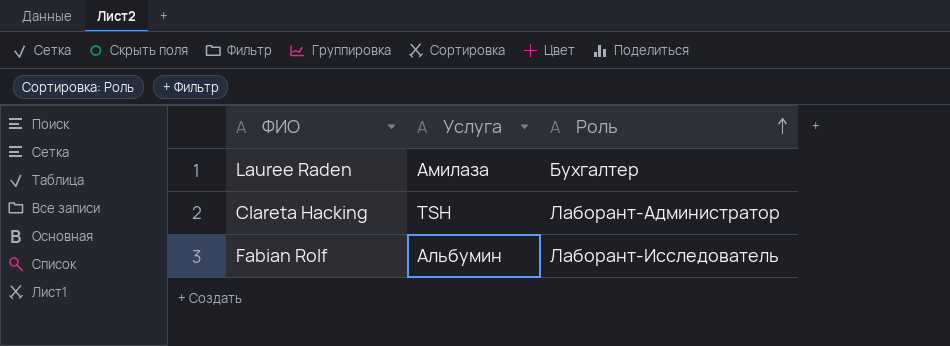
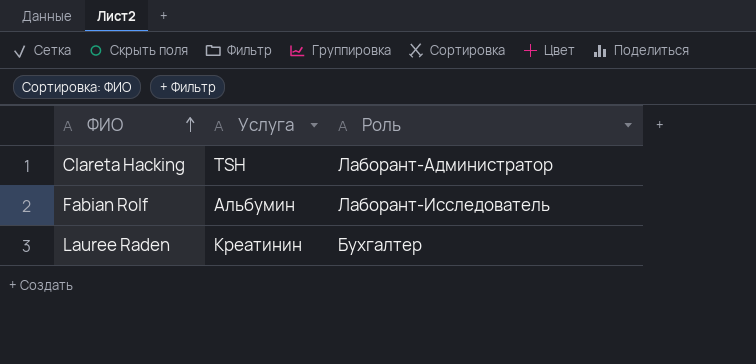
row order: Роль ascending -> ФИО ascending
Lauree Raden | Услуга: Амилаза -> Креатинин

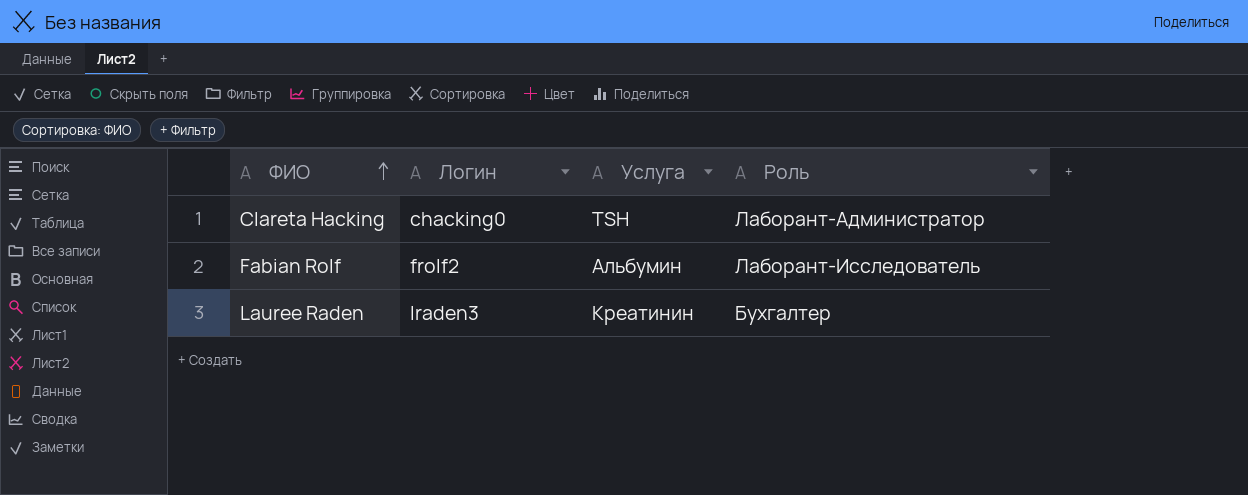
column Логин | position: none -> 2

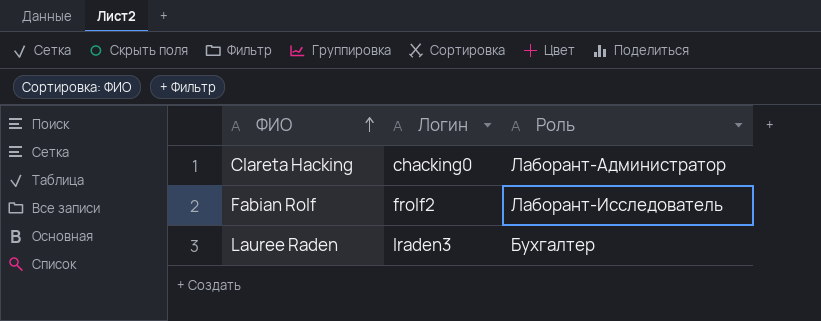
column Услуга | position: 3 -> none

